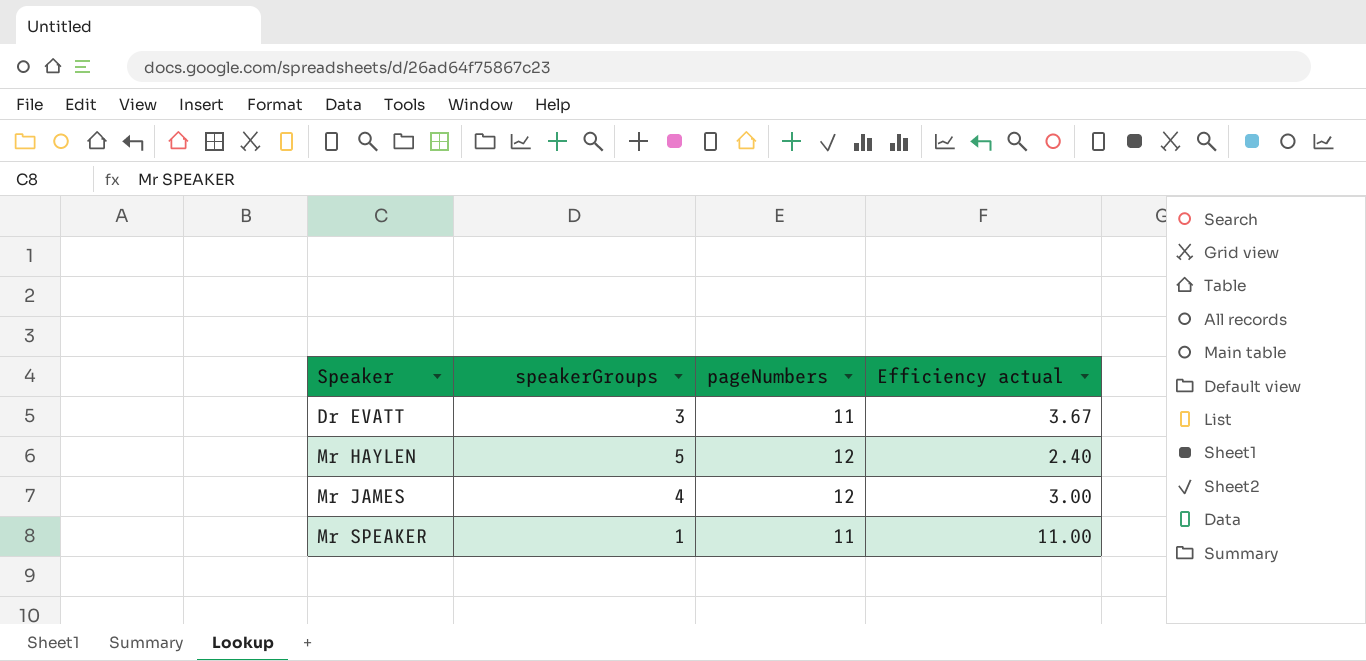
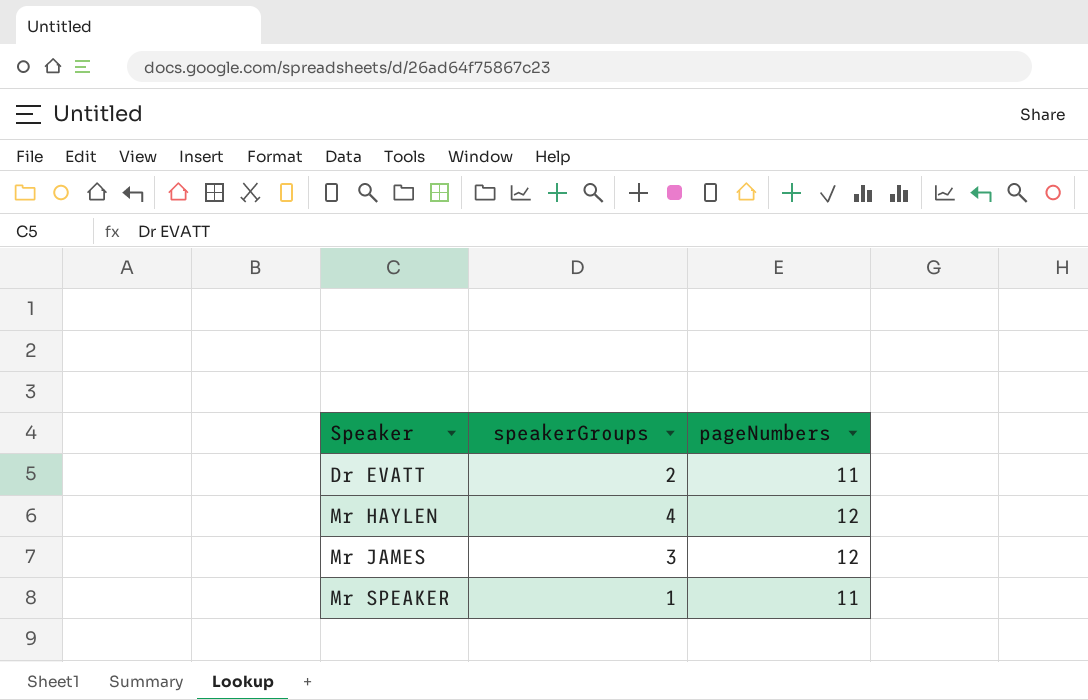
column Efficiency actual | formula: [pageNumbers] / [speakerGroups] -> none
Dr EVATT | speakerGroups: 3 -> 2
Mr HAYLEN | speakerGroups: 5 -> 4
Mr JAMES | speakerGroups: 4 -> 3

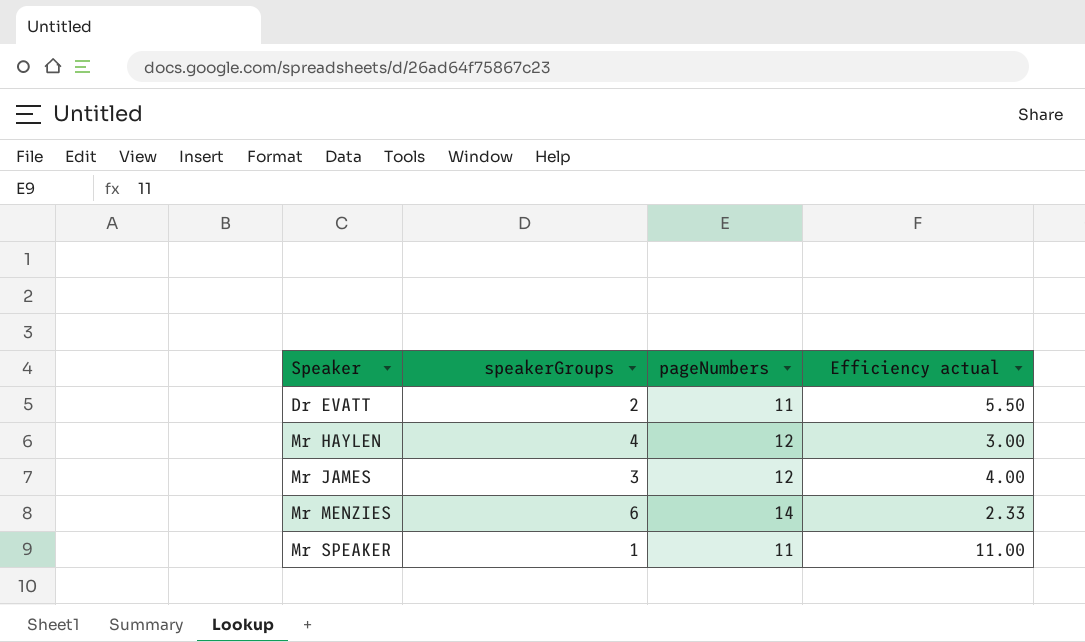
column Efficiency actual | formula: none -> [pageNumbers] / [speakerGroups]
row Mr MENZIES: none -> 6 | 14 | 2.33

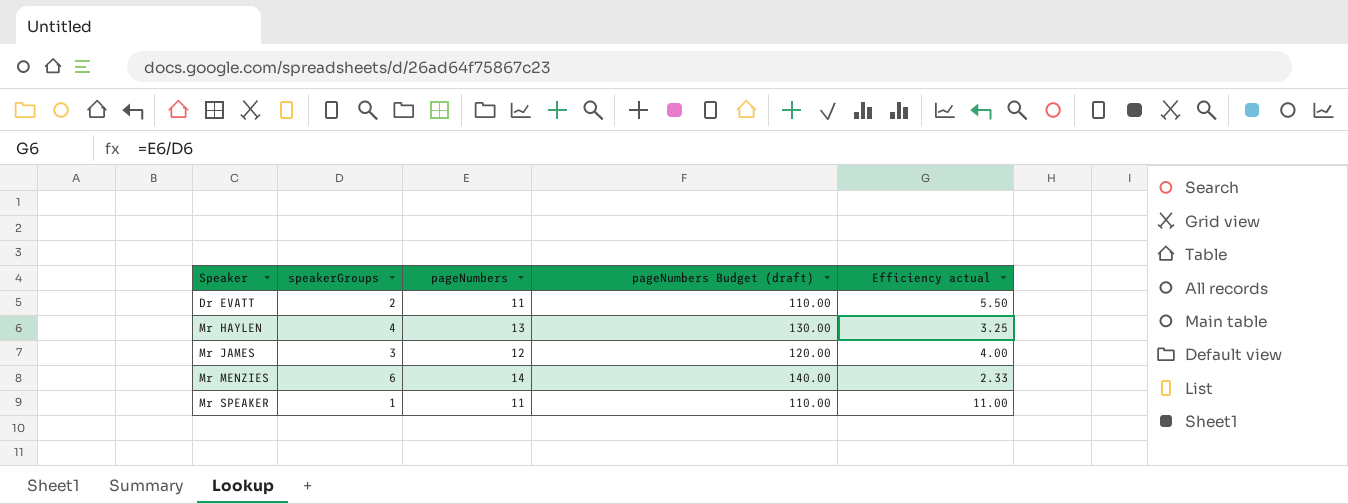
column pageNumbers Budget (draft) | formula: none -> [pageNumbers] * 10
Mr HAYLEN | pageNumbers: 12 -> 13
Mr HAYLEN | Efficiency actual: 3.00 -> 3.25

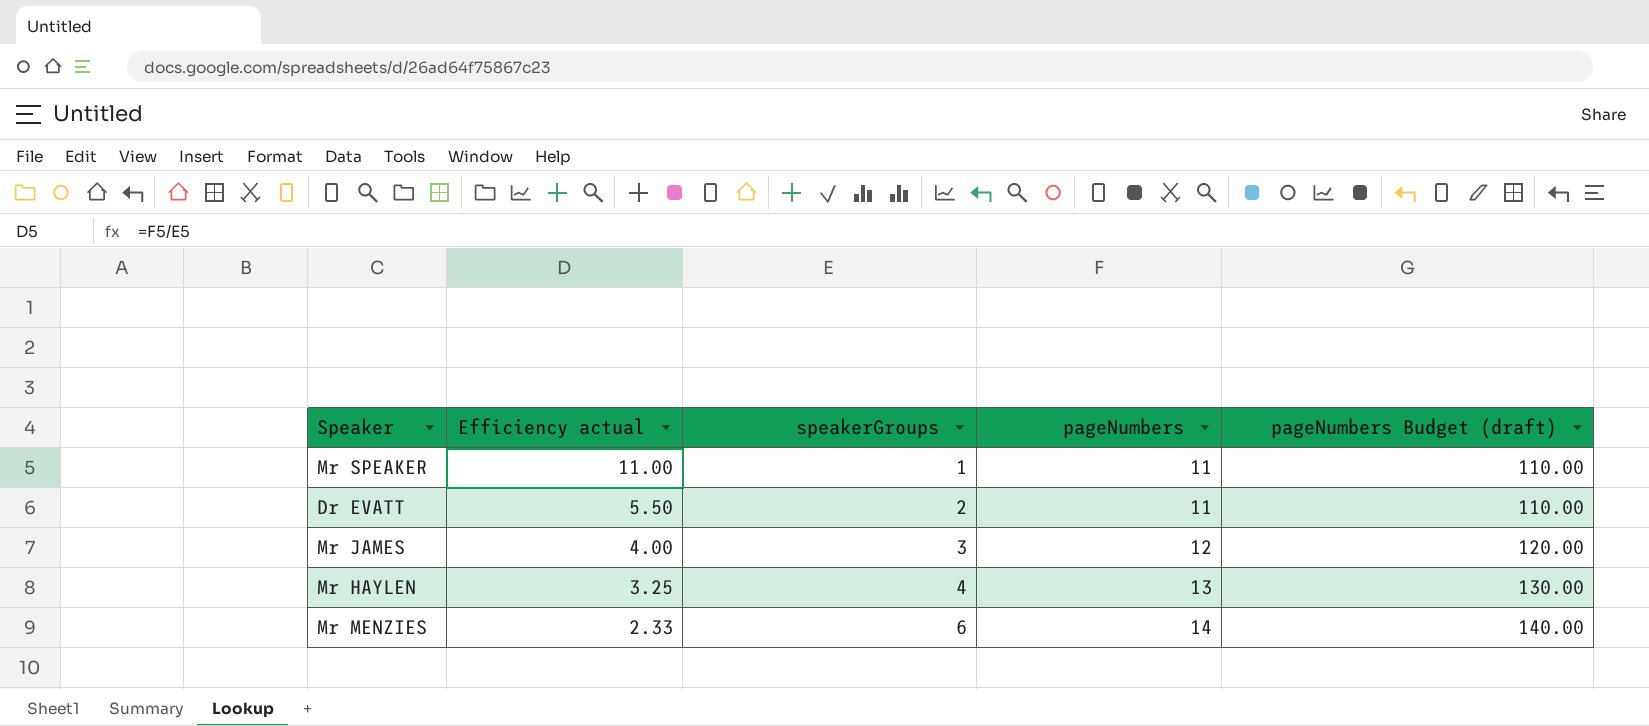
row order: Speaker ascending -> Efficiency actual descending
column Efficiency actual | position: 5 -> 2

